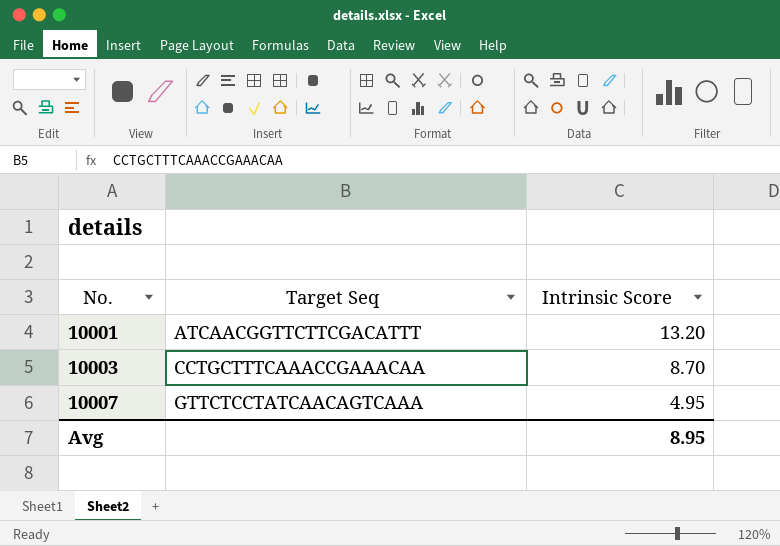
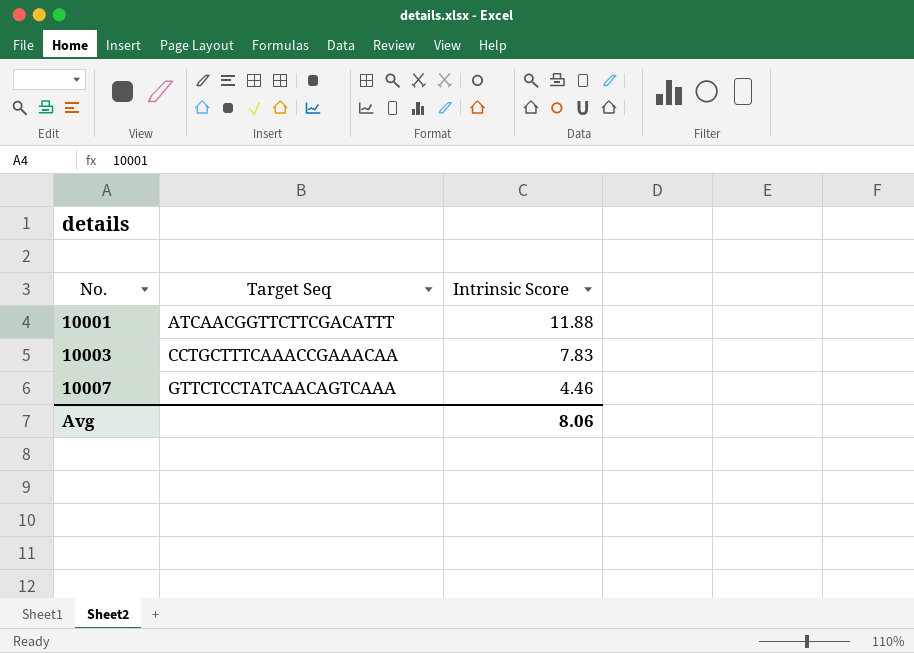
10001 | Intrinsic Score: 13.20 -> 11.88
10003 | Intrinsic Score: 8.70 -> 7.83
10007 | Intrinsic Score: 4.95 -> 4.46
Avg | Intrinsic Score: 8.95 -> 8.06

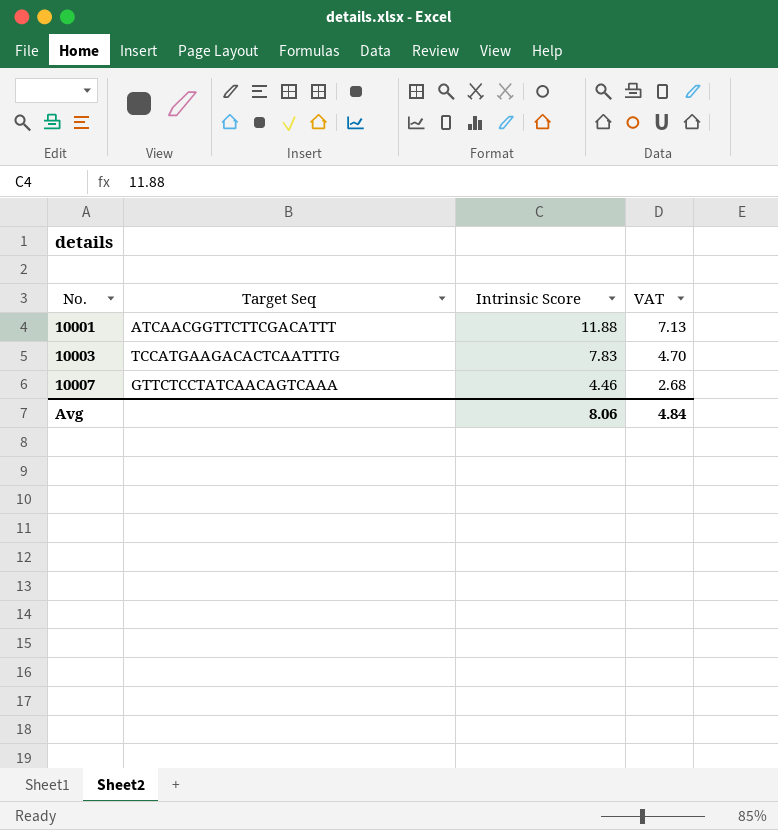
column VAT | formula: none -> [Intrinsic Score] * 0.6
10003 | Target Seq: CCTGCTTTCAAACCGAAACAA -> TCCATGAAGACACTCAATTTG

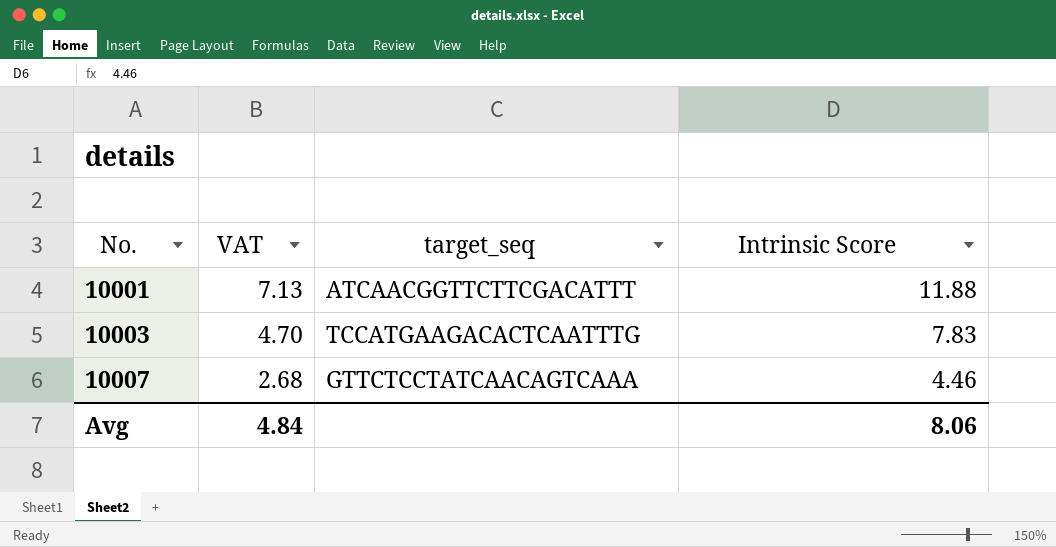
column VAT | position: 4 -> 2
column name: Target Seq -> target_seq

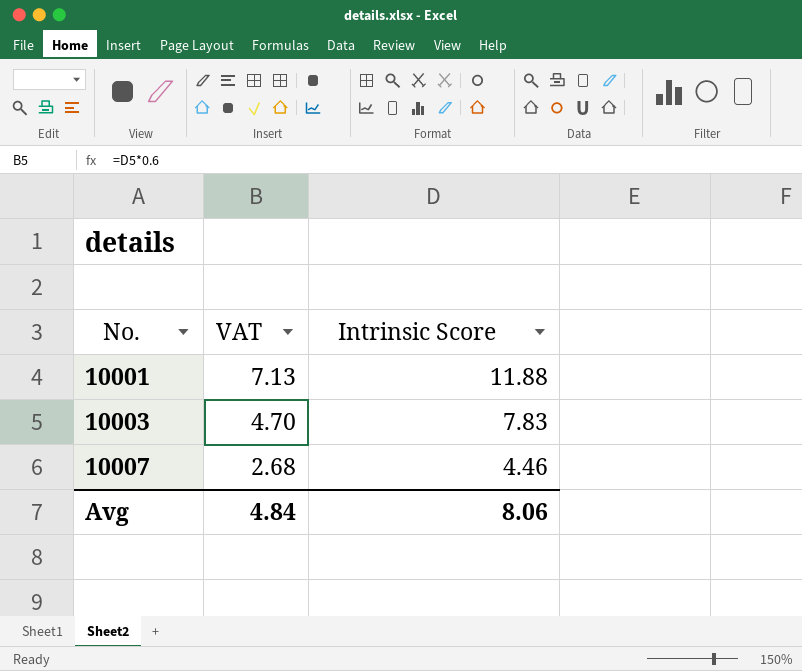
column target_seq | position: 3 -> none

